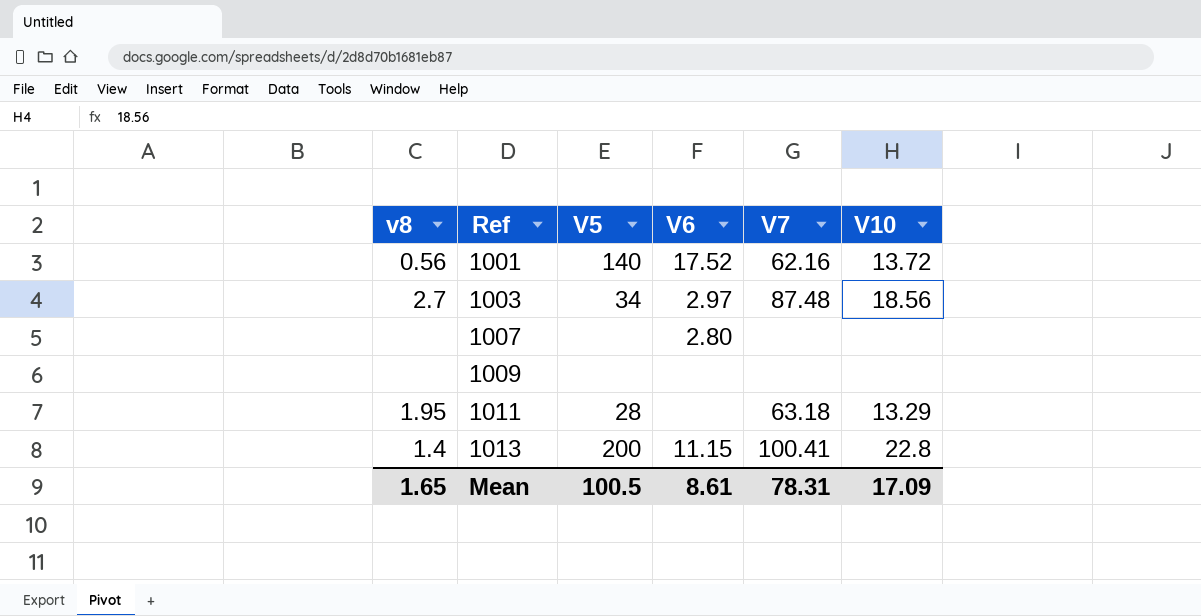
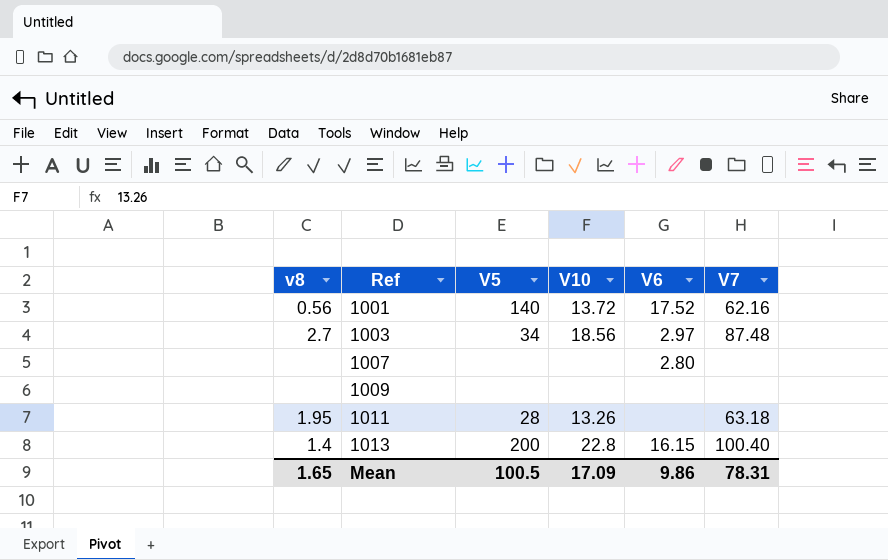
column V10 | position: 6 -> 4
1011 | V10: 13.29 -> 13.26
1013 | V6: 11.15 -> 16.15
1013 | V7: 100.41 -> 100.40
Mean | V6: 8.61 -> 9.86

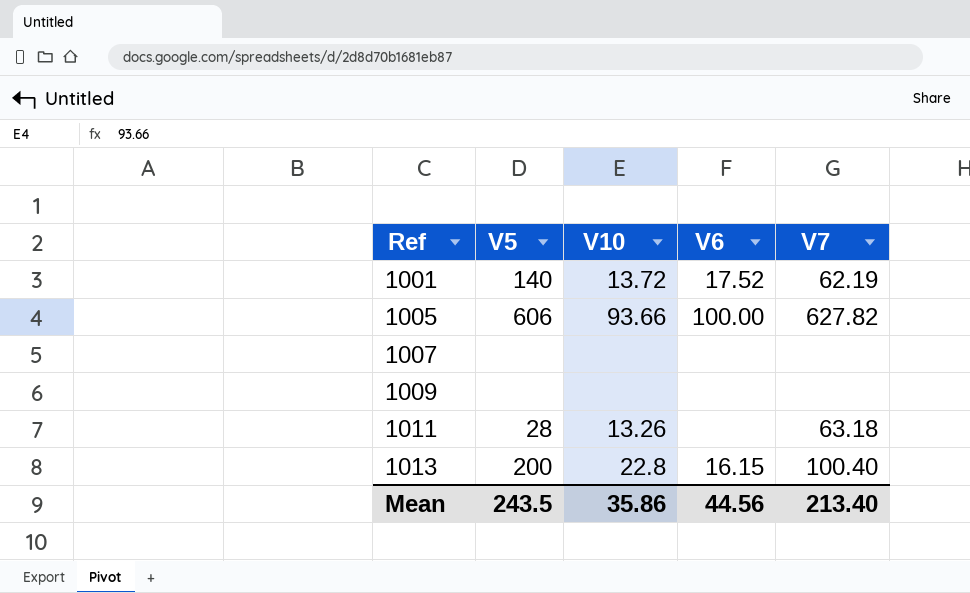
column v8 | position: 1 -> none
row 1003: 2.7 | 34 | 18.56 | 2.97 | 87.48 -> none
1001 | V7: 62.16 -> 62.19
row 1005: none -> 606 | 93.66 | 100.00 | 627.82
1007 | V6: 2.80 -> none
Mean | V5: 100.5 -> 243.5
Mean | V10: 17.09 -> 35.86
Mean | V6: 9.86 -> 44.56
Mean | V7: 78.31 -> 213.40

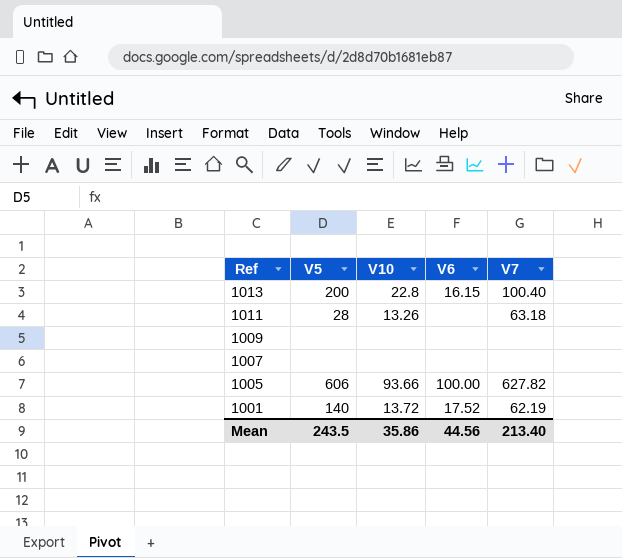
row order: Ref ascending -> Ref descending

